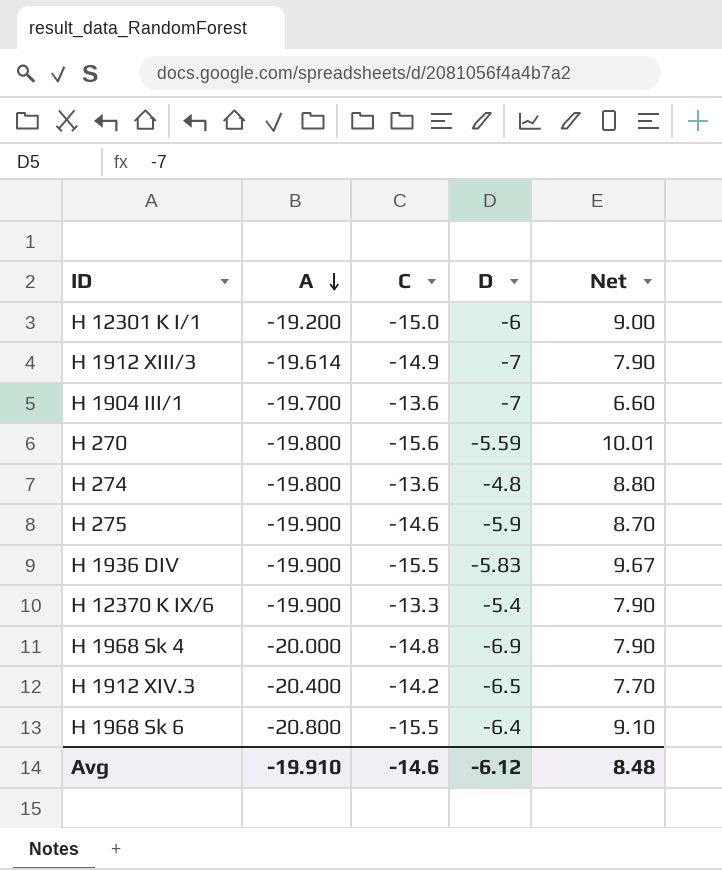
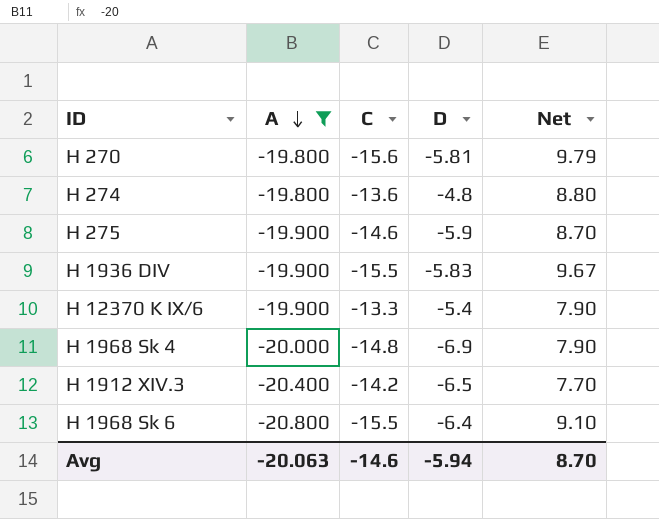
filter: none -> A <= -19.800
H 270 | D: -5.59 -> -5.81
H 270 | Net: 10.01 -> 9.79
Avg | A: -19.910 -> -20.063
Avg | D: -6.12 -> -5.94
Avg | Net: 8.48 -> 8.70

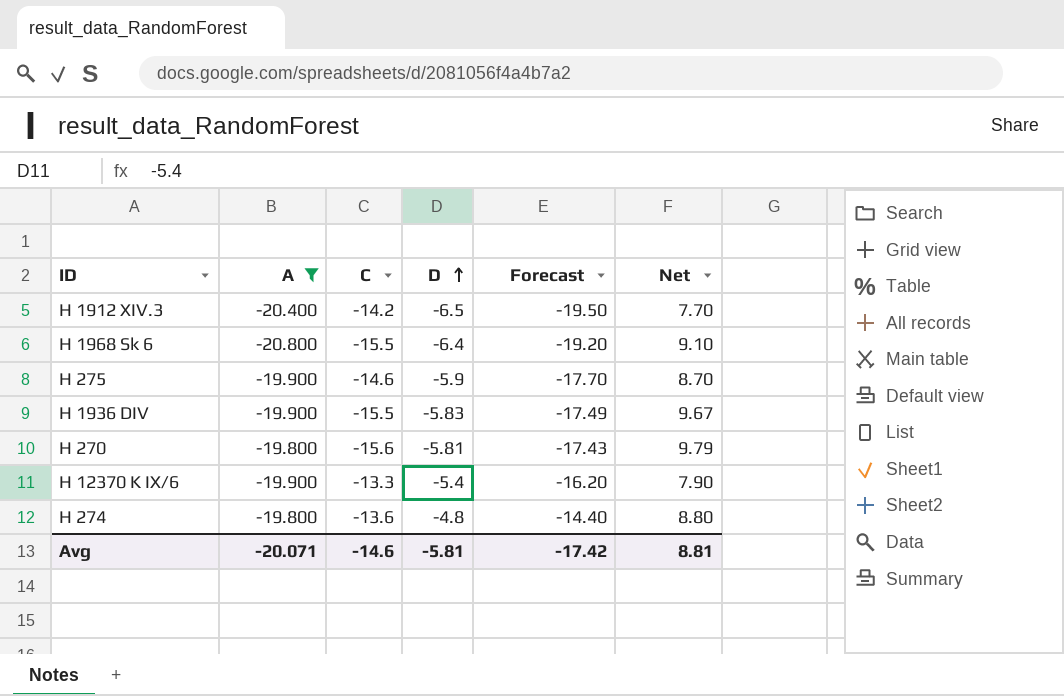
row order: A descending -> D ascending
column Forecast | formula: none -> [D] * 3
row H 1968 Sk 4: -20.000 | -14.8 | -6.9 | 7.90 -> none
Avg | A: -20.063 -> -20.071
Avg | D: -5.94 -> -5.81
Avg | Net: 8.70 -> 8.81

